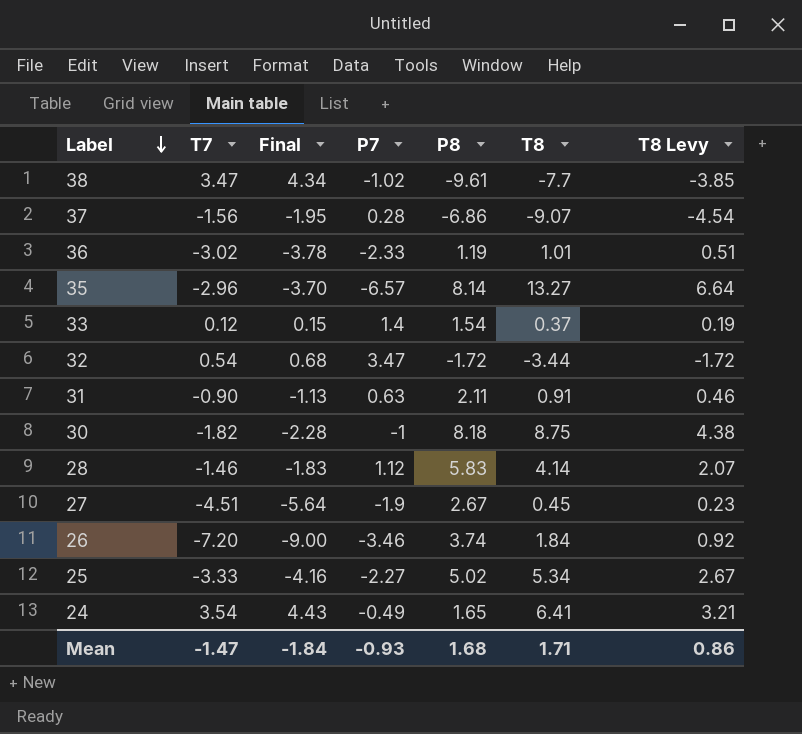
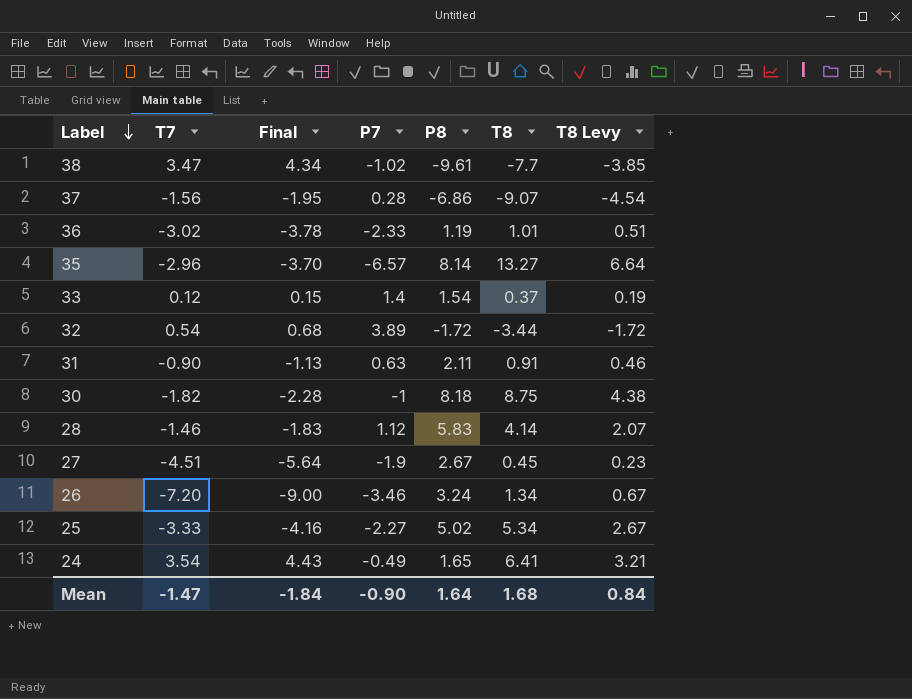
32 | P7: 3.47 -> 3.89
26 | P8: 3.74 -> 3.24
26 | T8: 1.84 -> 1.34
26 | T8 Levy: 0.92 -> 0.67
Mean | P7: -0.93 -> -0.90
Mean | P8: 1.68 -> 1.64
Mean | T8: 1.71 -> 1.68
Mean | T8 Levy: 0.86 -> 0.84

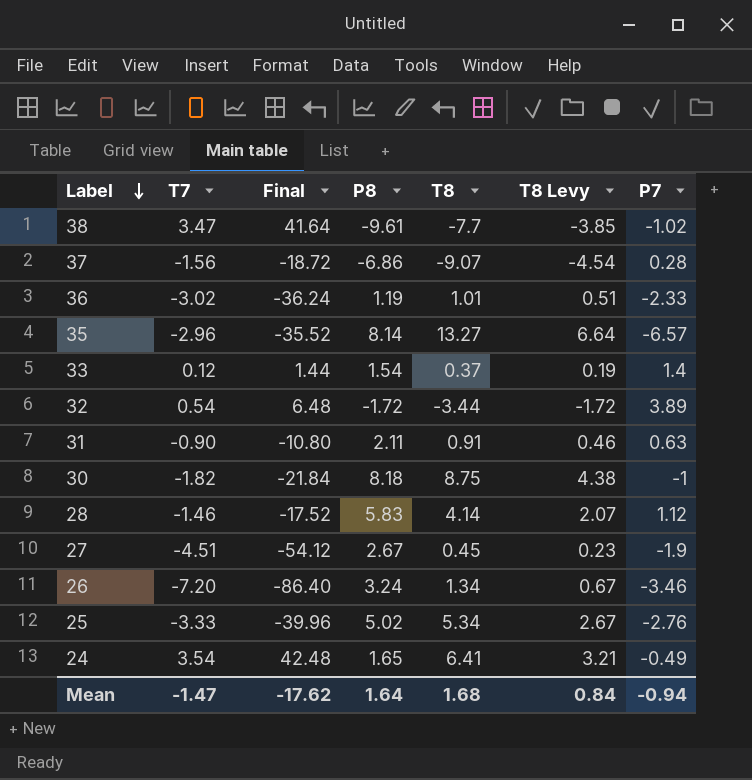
column Final | formula: [T7] * 1.25 -> [T7] * 12
column P7 | position: 4 -> 7
25 | P7: -2.27 -> -2.76
Mean | Final: -1.84 -> -17.62
Mean | P7: -0.90 -> -0.94

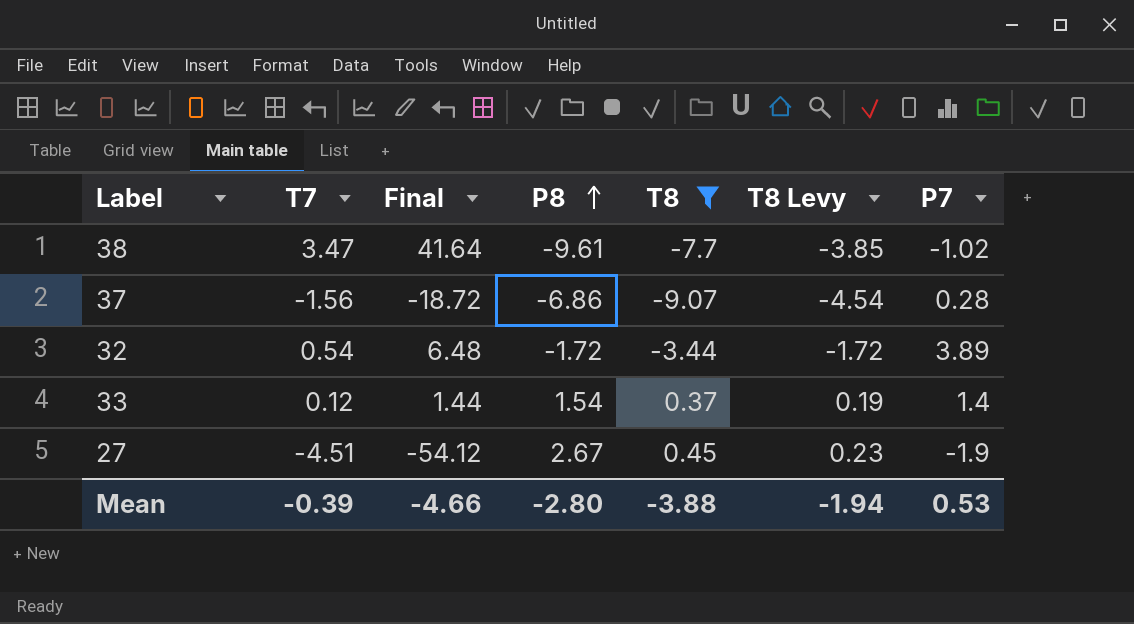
filter: none -> T8 <= 0.45
row order: Label descending -> P8 ascending
Mean | T7: -1.47 -> -0.39
Mean | Final: -17.62 -> -4.66
Mean | P8: 1.64 -> -2.80
Mean | T8: 1.68 -> -3.88
Mean | T8 Levy: 0.84 -> -1.94
Mean | P7: -0.94 -> 0.53

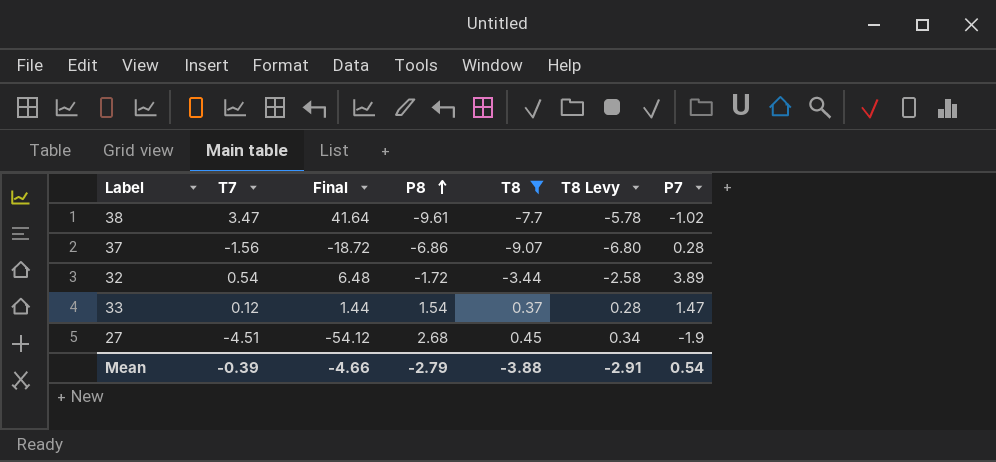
column T8 Levy | formula: [T8] * 0.5 -> [T8] * 0.75
33 | P7: 1.4 -> 1.47
27 | P8: 2.67 -> 2.68
Mean | P8: -2.80 -> -2.79
Mean | T8 Levy: -1.94 -> -2.91
Mean | P7: 0.53 -> 0.54

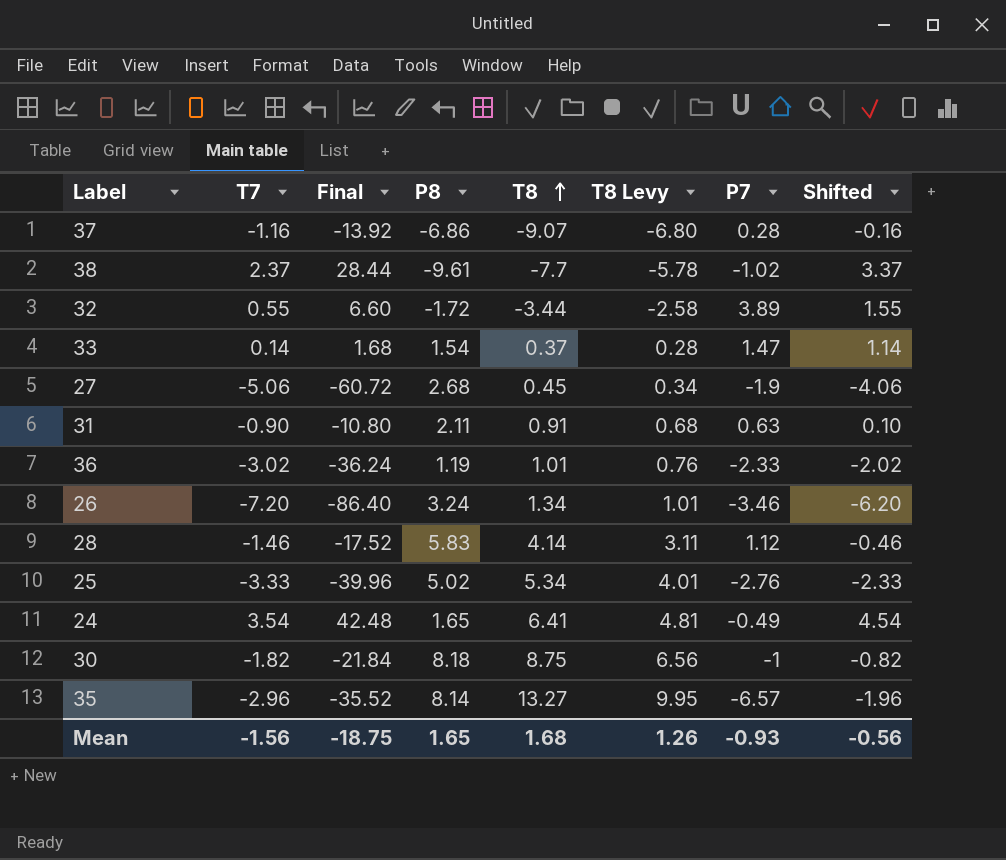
filter: T8 <= 0.45 -> none
row order: P8 ascending -> T8 ascending
column Shifted | formula: none -> [T7] + 1
37 | T7: -1.56 -> -1.16
37 | Final: -18.72 -> -13.92
38 | T7: 3.47 -> 2.37
38 | Final: 41.64 -> 28.44
32 | T7: 0.54 -> 0.55
32 | Final: 6.48 -> 6.60
33 | T7: 0.12 -> 0.14
33 | Final: 1.44 -> 1.68
27 | T7: -4.51 -> -5.06
27 | Final: -54.12 -> -60.72
Mean | T7: -0.39 -> -1.56
Mean | Final: -4.66 -> -18.75
Mean | P8: -2.79 -> 1.65
Mean | T8: -3.88 -> 1.68
Mean | T8 Levy: -2.91 -> 1.26
Mean | P7: 0.54 -> -0.93

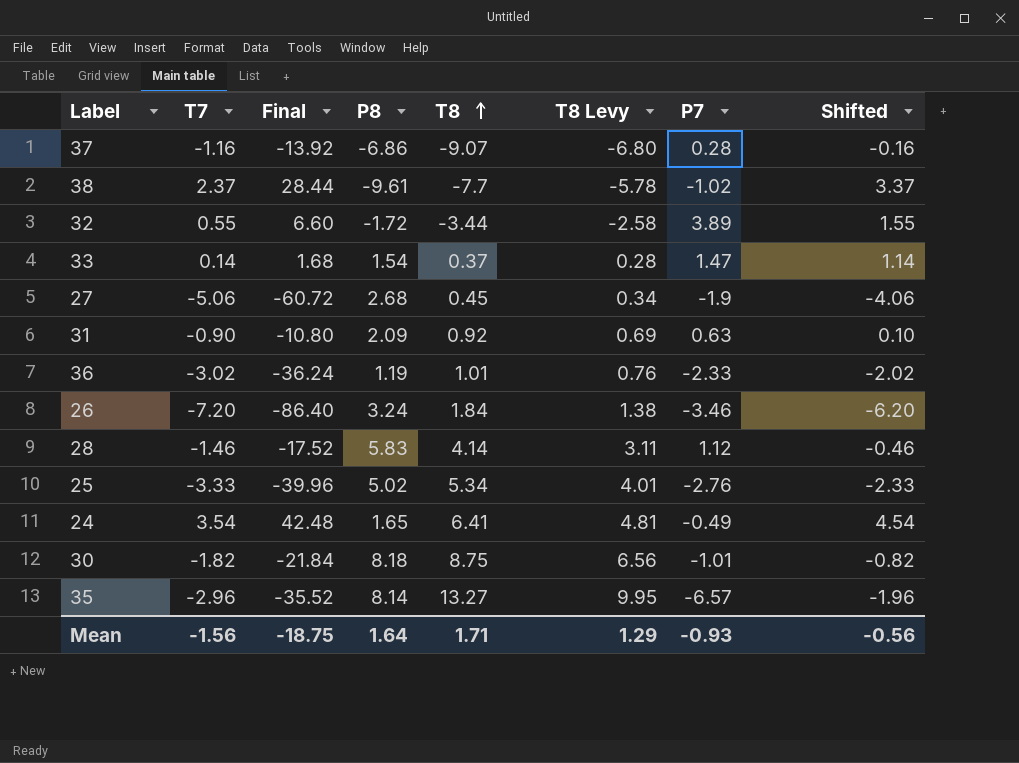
31 | P8: 2.11 -> 2.09
31 | T8: 0.91 -> 0.92
31 | T8 Levy: 0.68 -> 0.69
26 | T8: 1.34 -> 1.84
26 | T8 Levy: 1.01 -> 1.38
30 | P7: -1 -> -1.01
Mean | P8: 1.65 -> 1.64
Mean | T8: 1.68 -> 1.71
Mean | T8 Levy: 1.26 -> 1.29

